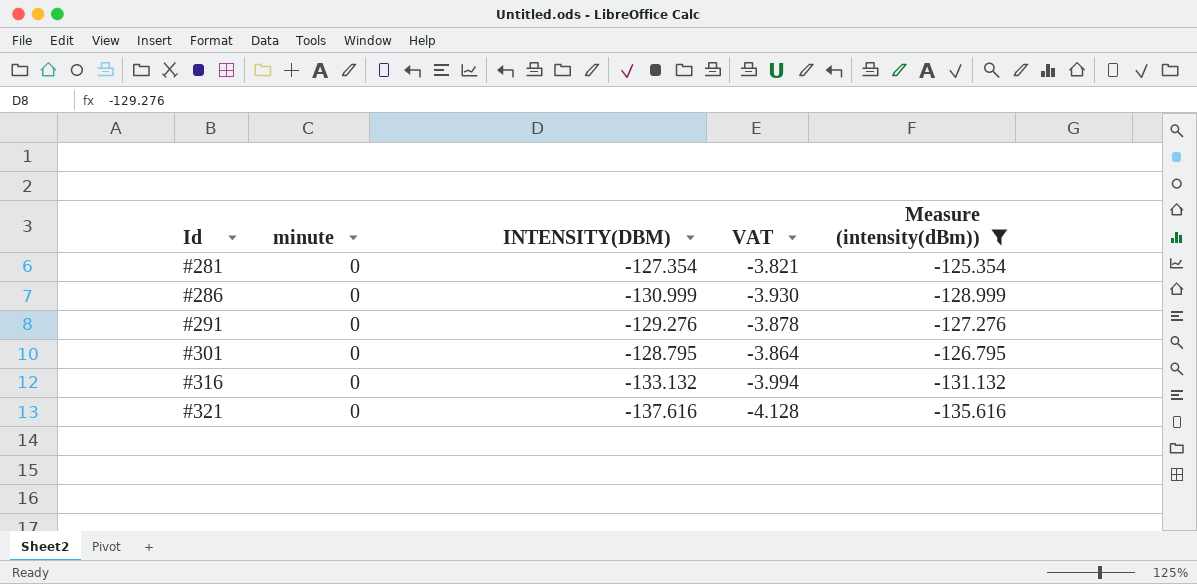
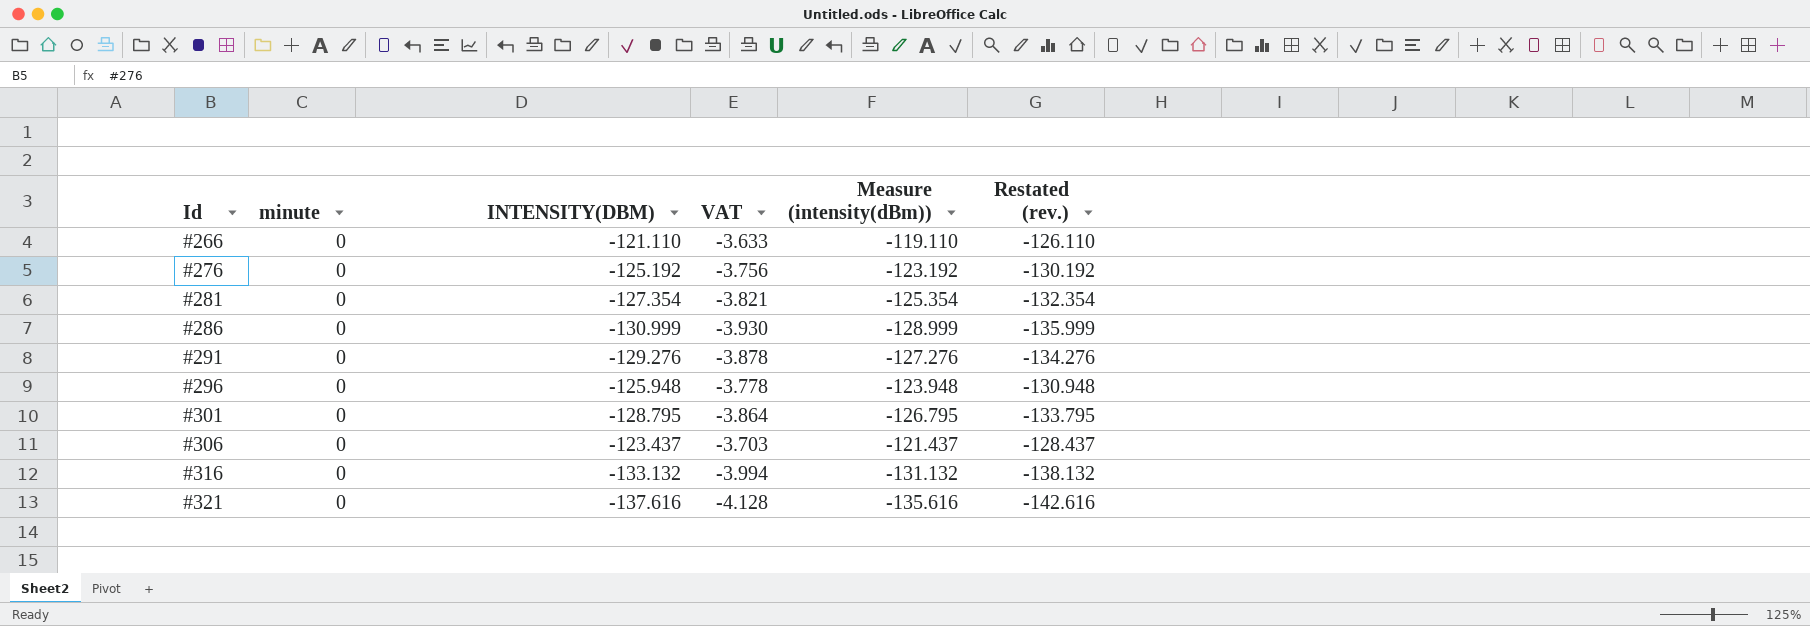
filter: Measure (intensity(dBm)) <= -125.354 -> none
column Restated (rev.) | formula: none -> [INTENSITY(DBM)] - 5

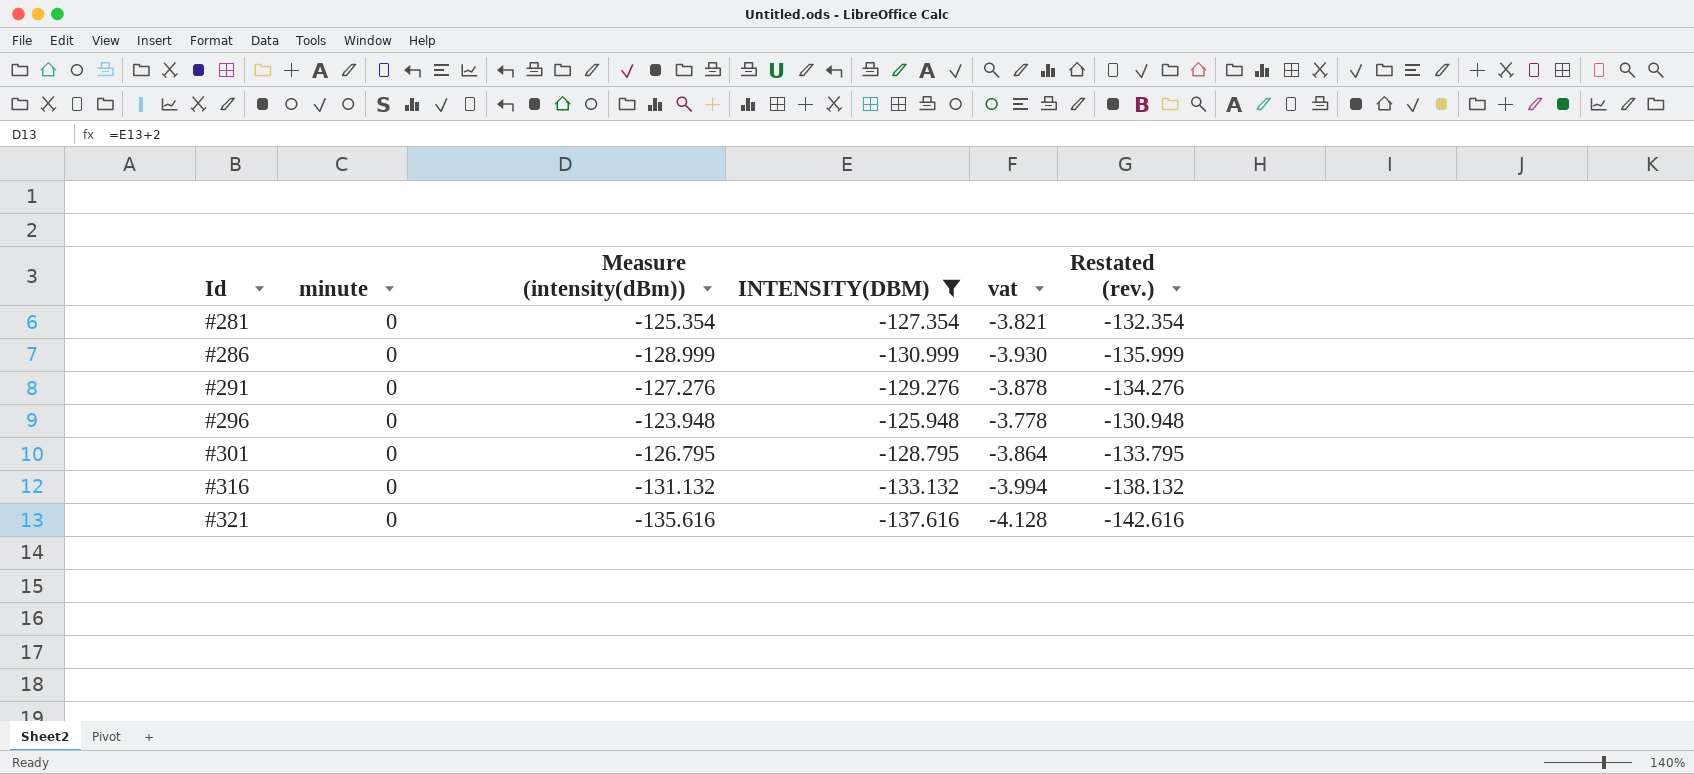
filter: none -> INTENSITY(DBM) <= -125.948
column Measure (intensity(dBm)) | position: 5 -> 3
column name: VAT -> vat

